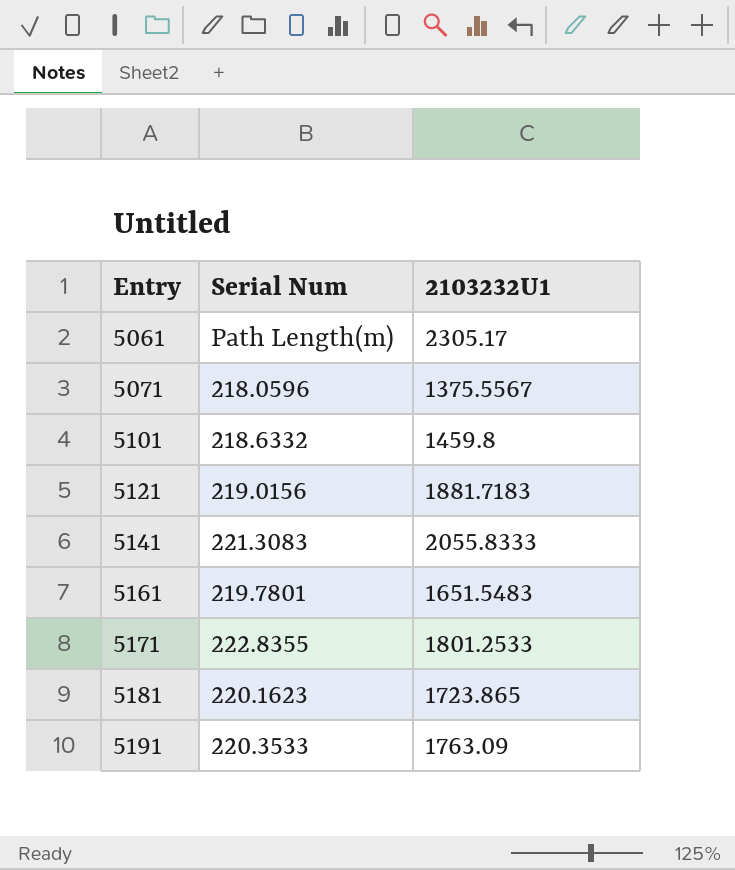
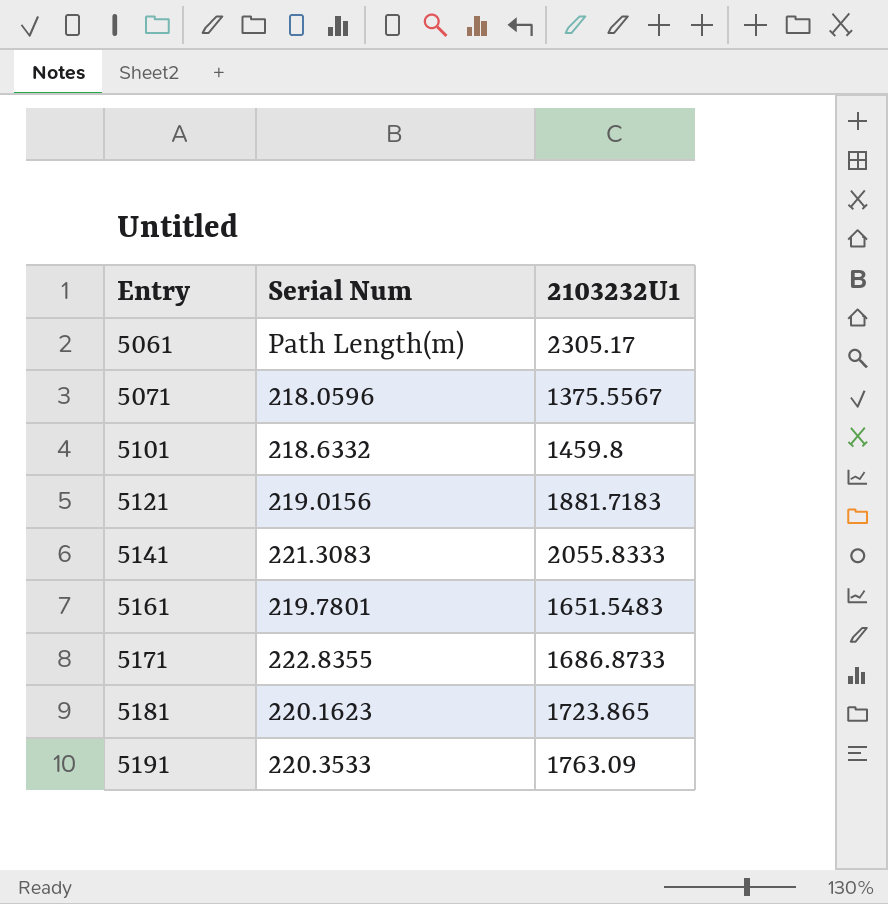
5171 | 2103232U1: 1801.2533 -> 1686.8733

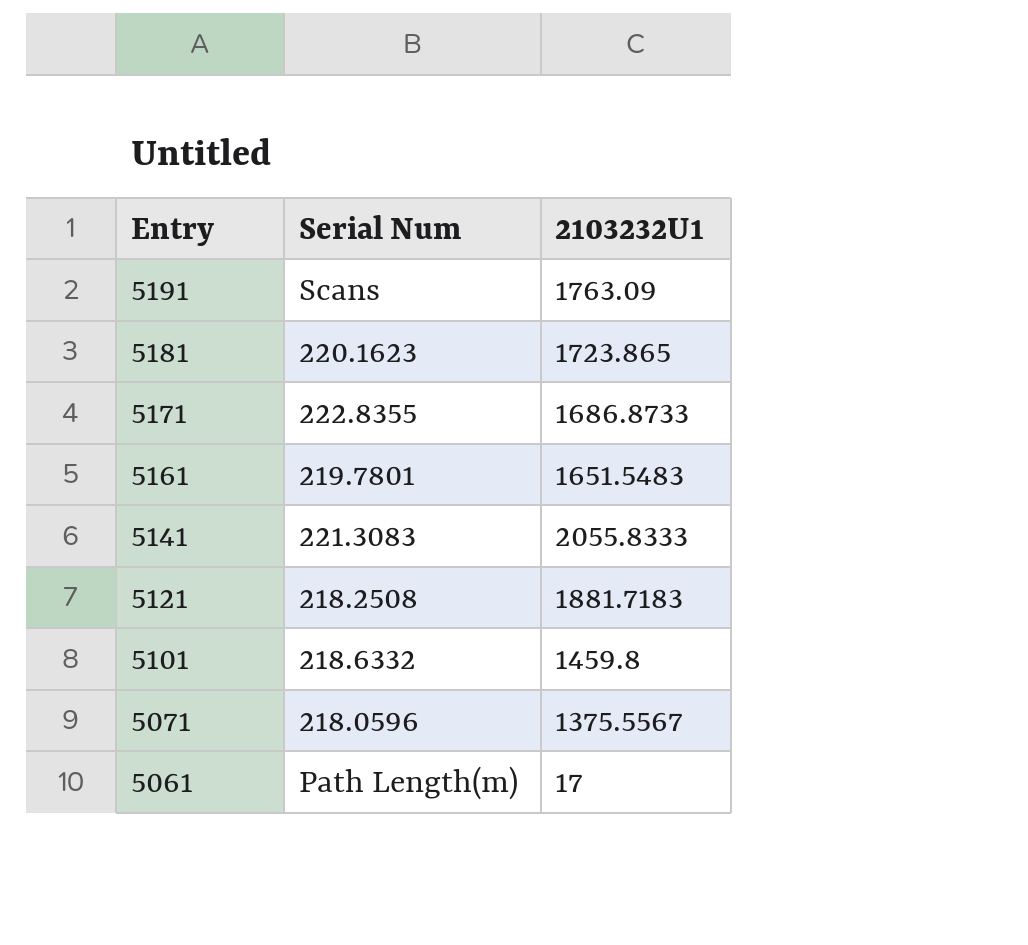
row order: Entry ascending -> Entry descending
5191 | Serial Num: 220.3533 -> Scans
5121 | Serial Num: 219.0156 -> 218.2508
5061 | 2103232U1: 2305.17 -> 17

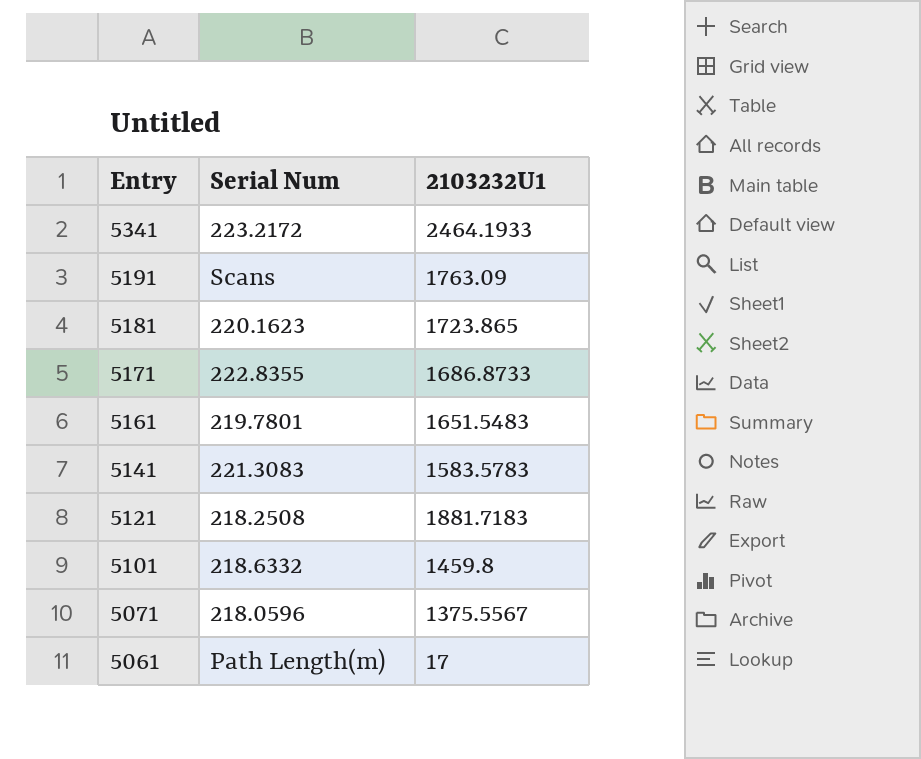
row 5341: none -> 223.2172 | 2464.1933
5141 | 2103232U1: 2055.8333 -> 1583.5783

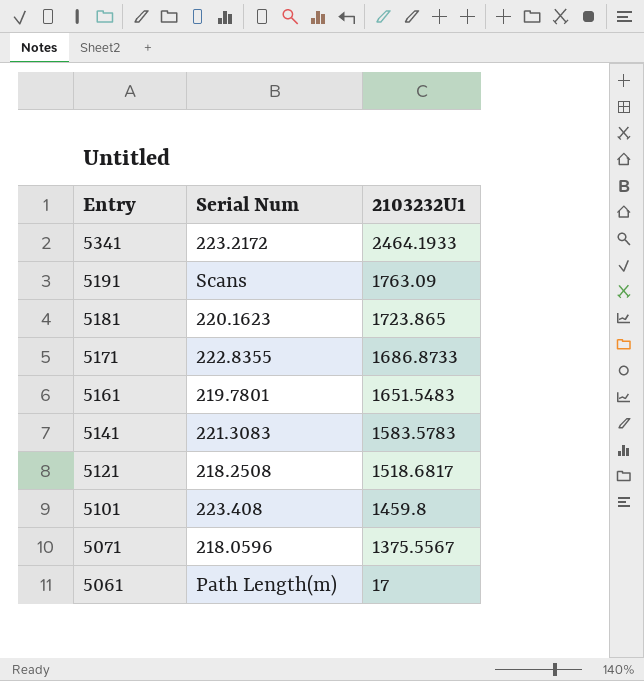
5121 | 2103232U1: 1881.7183 -> 1518.6817
5101 | Serial Num: 218.6332 -> 223.408

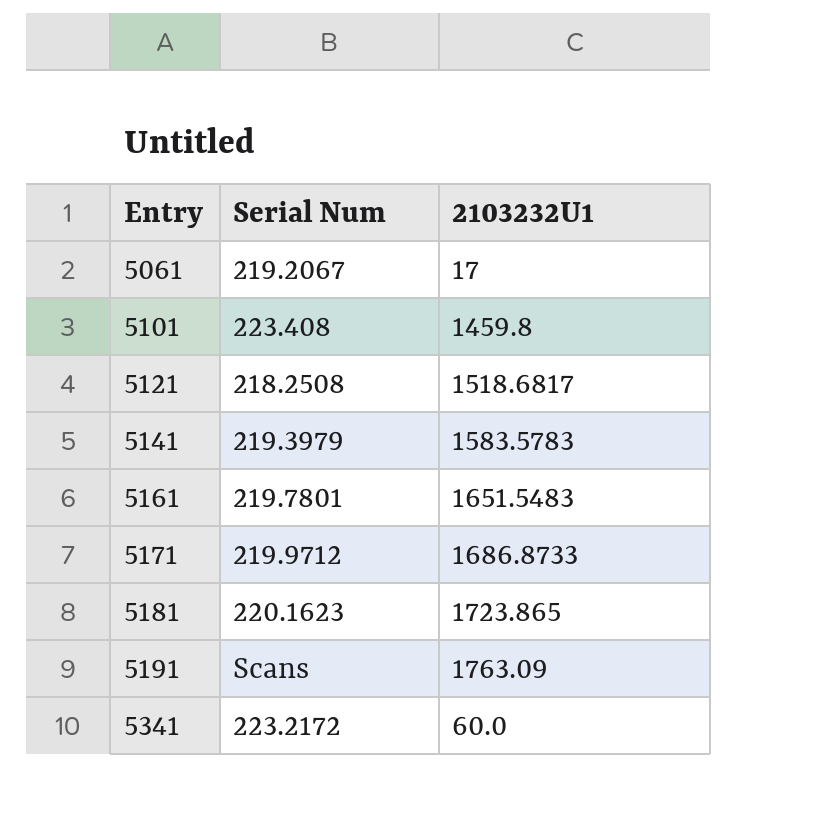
row order: Entry descending -> Entry ascending
row 5071: 218.0596 | 1375.5567 -> none
5061 | Serial Num: Path Length(m) -> 219.2067
5141 | Serial Num: 221.3083 -> 219.3979
5171 | Serial Num: 222.8355 -> 219.9712
5341 | 2103232U1: 2464.1933 -> 60.0

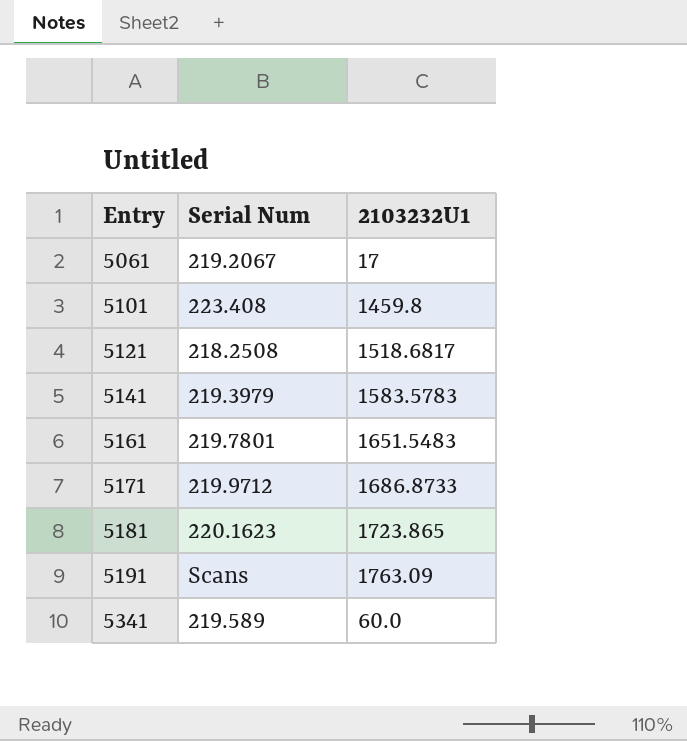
5341 | Serial Num: 223.2172 -> 219.589

